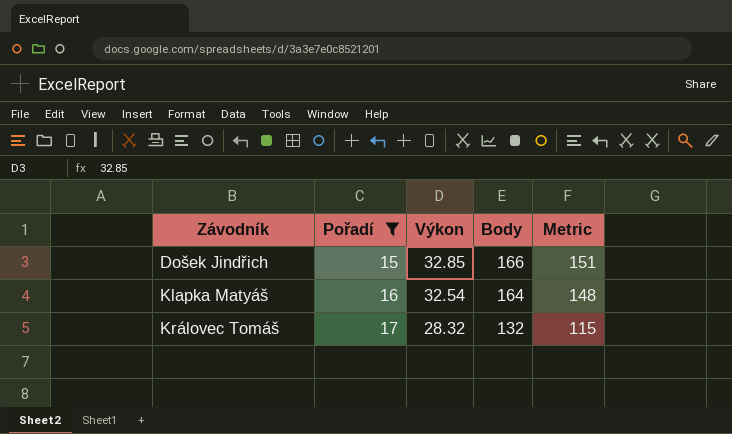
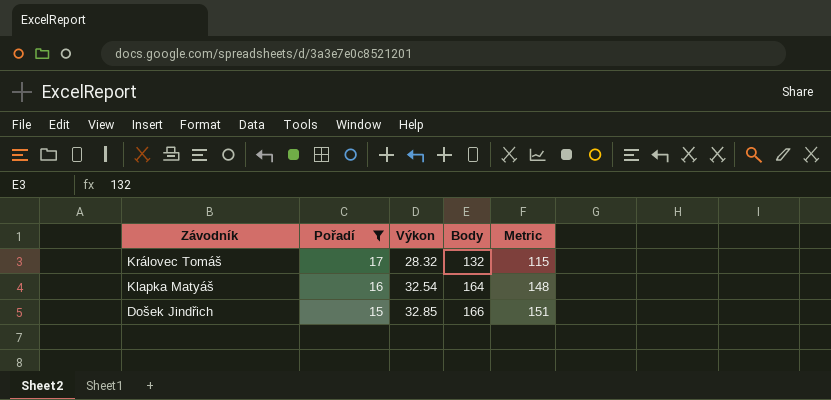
row order: Závodník ascending -> Závodník descending

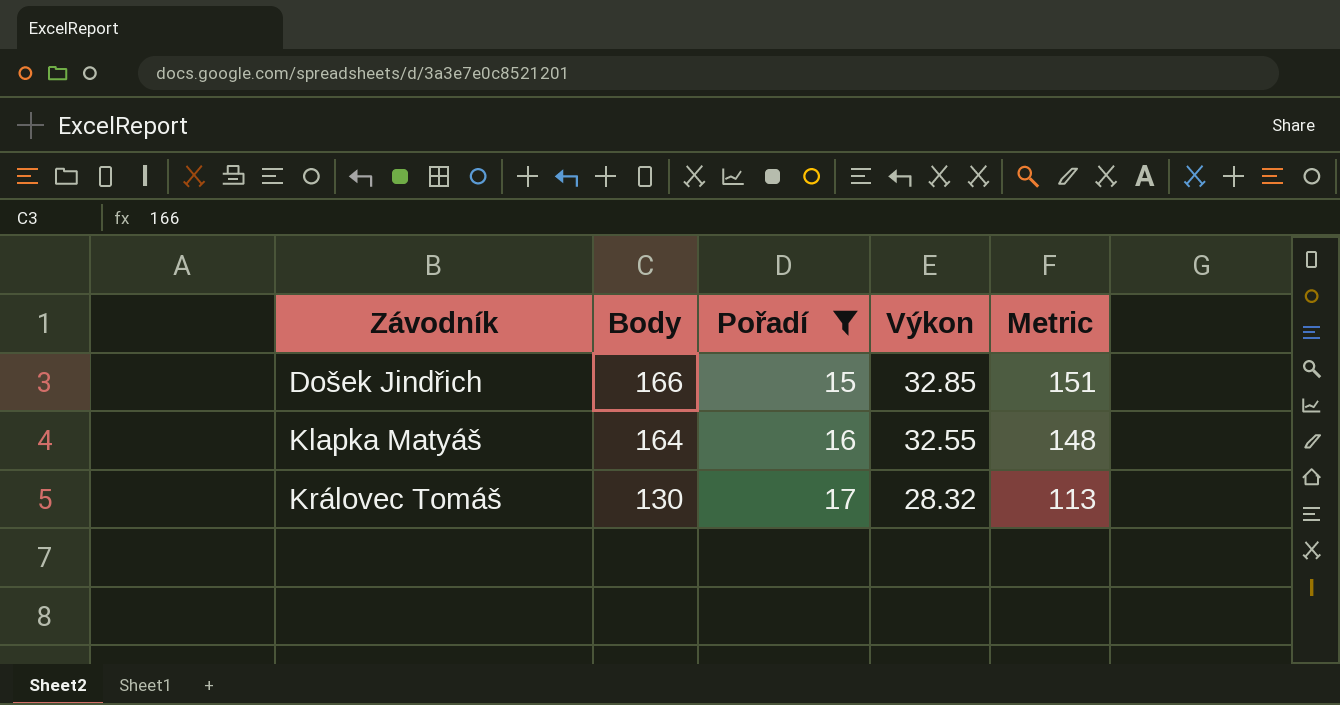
row order: Závodník descending -> Závodník ascending
column Body | position: 4 -> 2
Klapka Matyáš | Výkon: 32.54 -> 32.55
Královec Tomáš | Body: 132 -> 130
Královec Tomáš | Metric: 115 -> 113

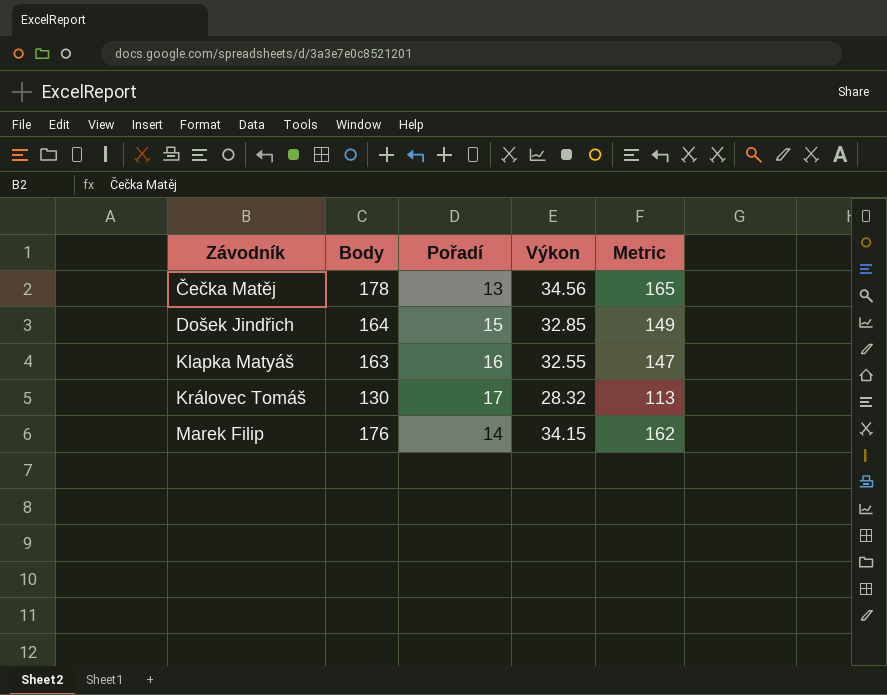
filter: Pořadí >= 15 -> none
Došek Jindřich | Body: 166 -> 164
Došek Jindřich | Metric: 151 -> 149
Klapka Matyáš | Body: 164 -> 163
Klapka Matyáš | Metric: 148 -> 147

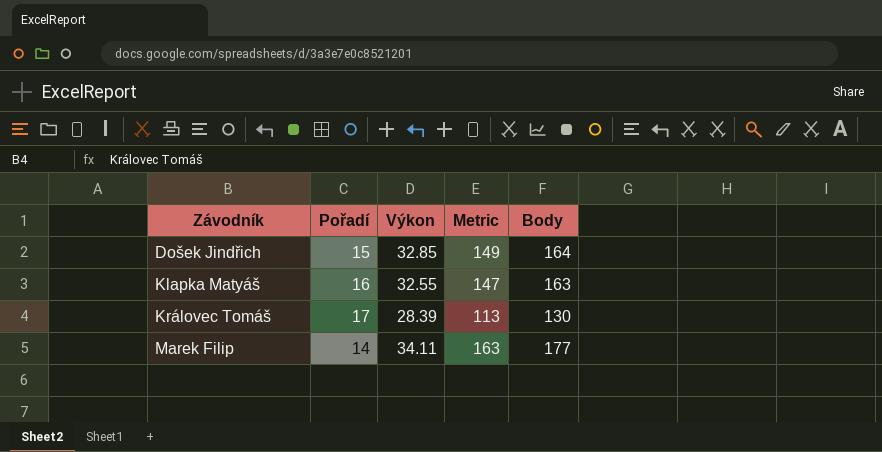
column Body | position: 2 -> 5
row Čečka Matěj: 178 | 13 | 34.56 | 165 -> none
Královec Tomáš | Výkon: 28.32 -> 28.39
Marek Filip | Výkon: 34.15 -> 34.11
Marek Filip | Metric: 162 -> 163
Marek Filip | Body: 176 -> 177

